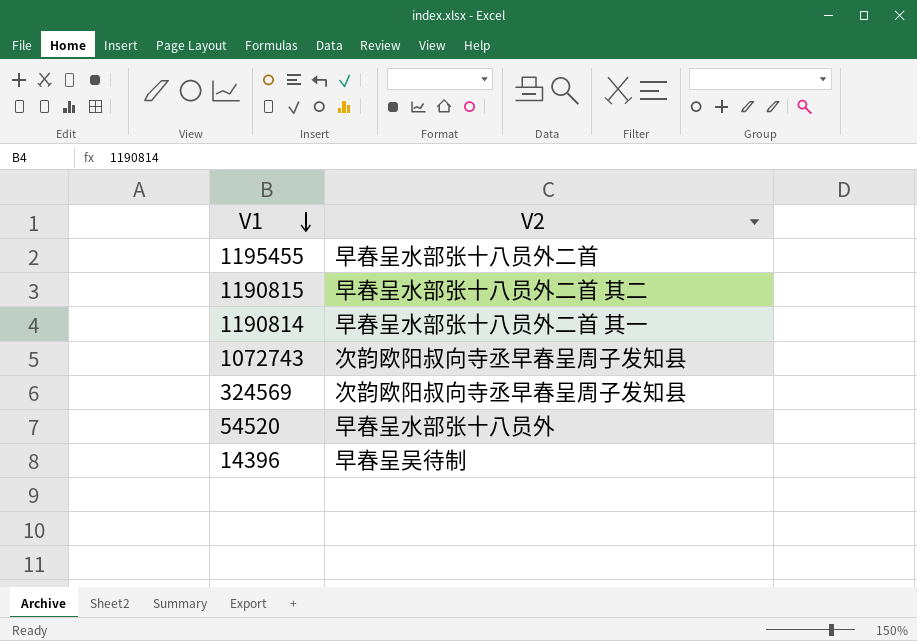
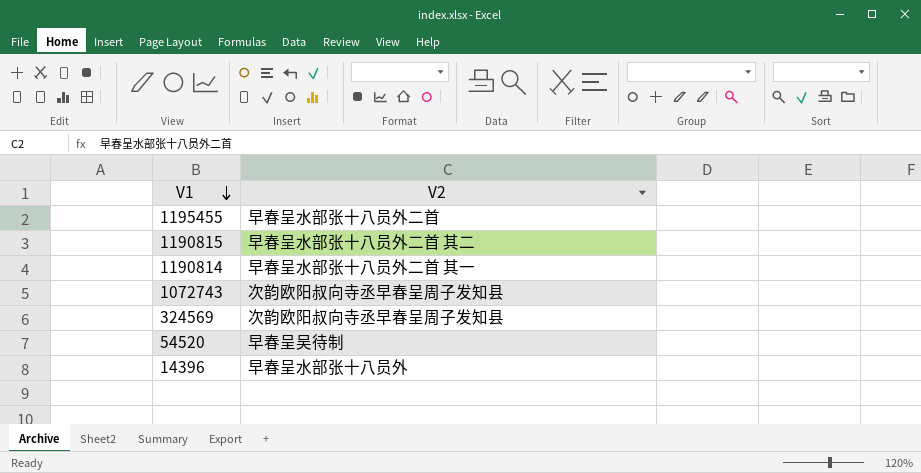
54520 | V2: 早春呈水部张十八员外 -> 早春呈吴待制
14396 | V2: 早春呈吴待制 -> 早春呈水部张十八员外

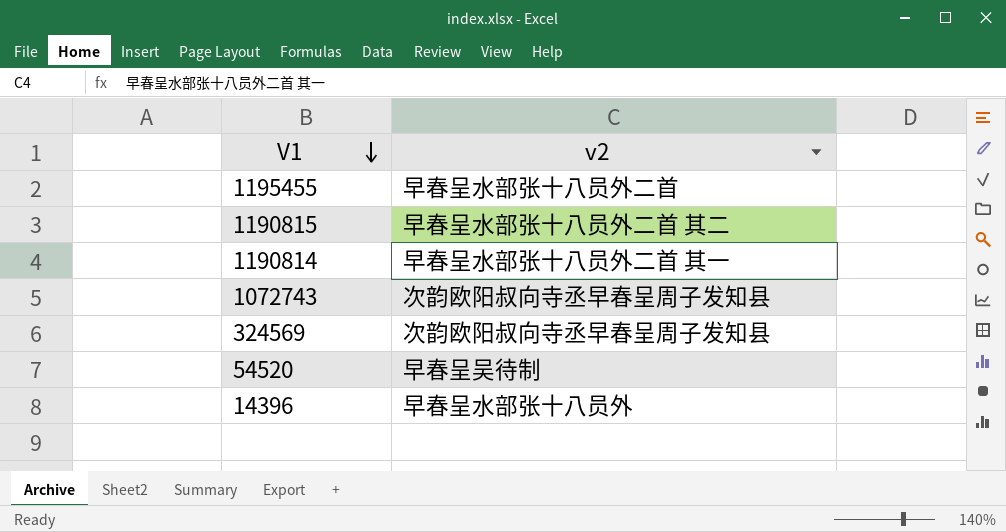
column name: V2 -> v2

